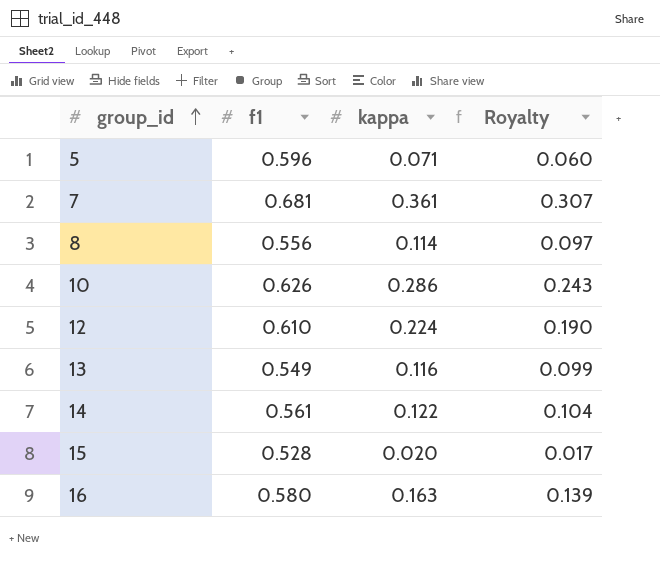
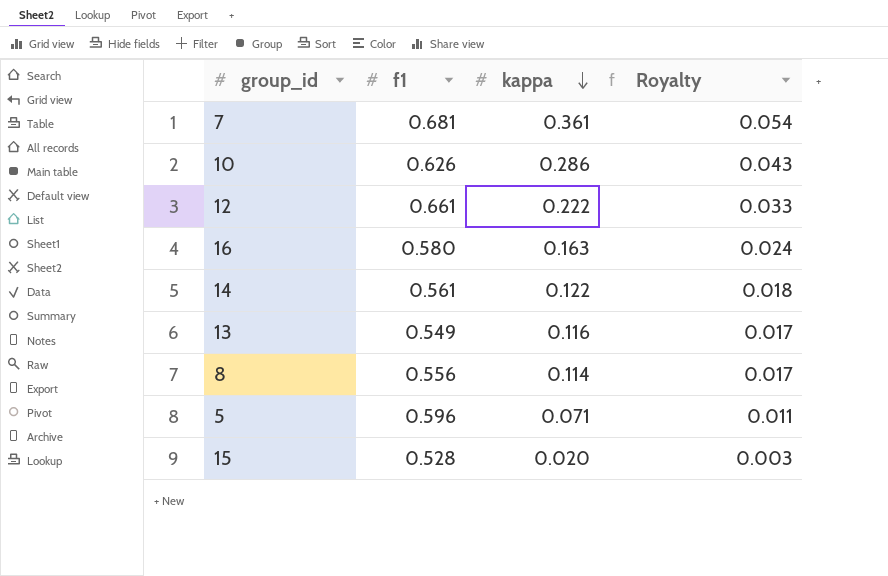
row order: group_id ascending -> kappa descending
column Royalty | formula: [kappa] * 0.85 -> [kappa] * 0.15
12 | f1: 0.610 -> 0.661
12 | kappa: 0.224 -> 0.222

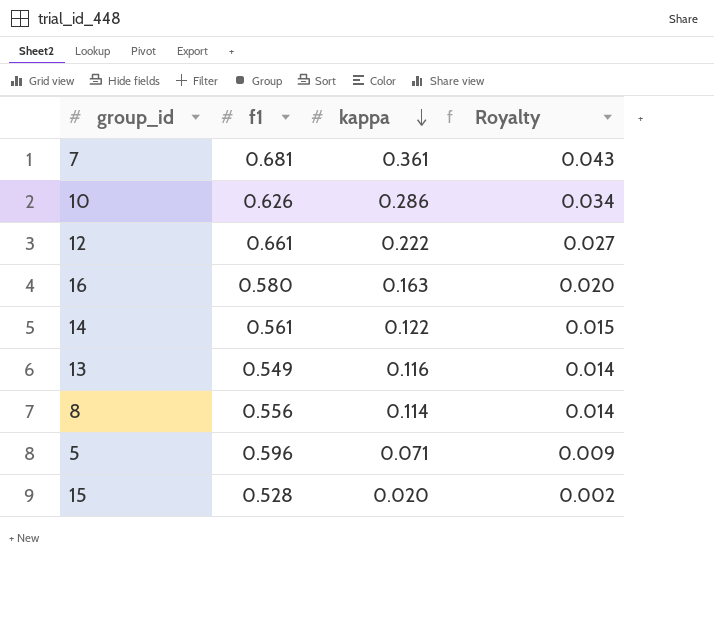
column Royalty | formula: [kappa] * 0.15 -> [kappa] * 0.12

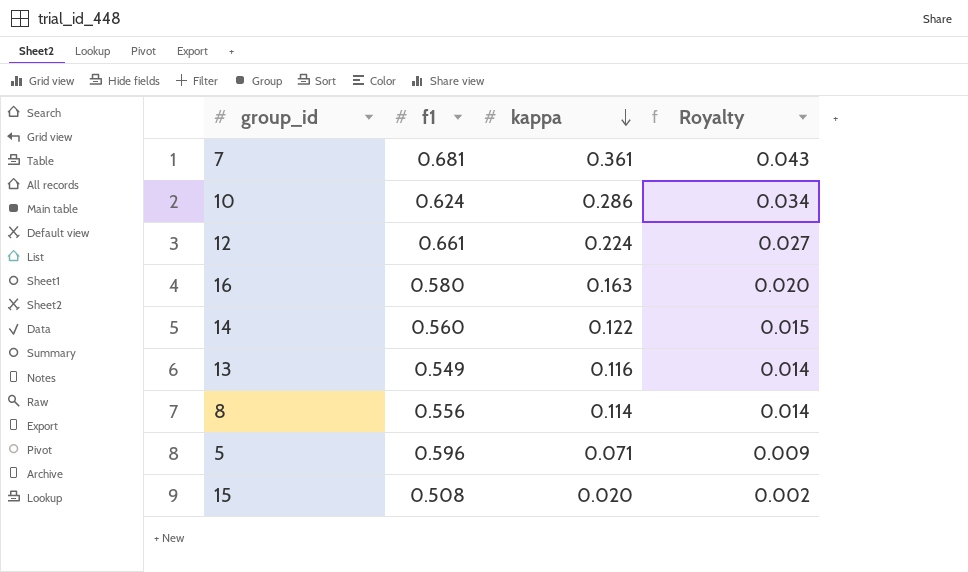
10 | f1: 0.626 -> 0.624
12 | kappa: 0.222 -> 0.224
14 | f1: 0.561 -> 0.560
15 | f1: 0.528 -> 0.508

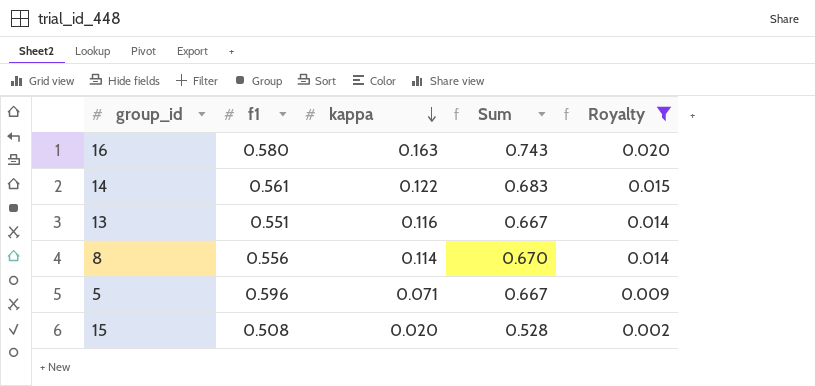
filter: none -> Royalty <= 0.020
column Sum | formula: none -> [f1] + [kappa]
14 | f1: 0.560 -> 0.561
13 | f1: 0.549 -> 0.551

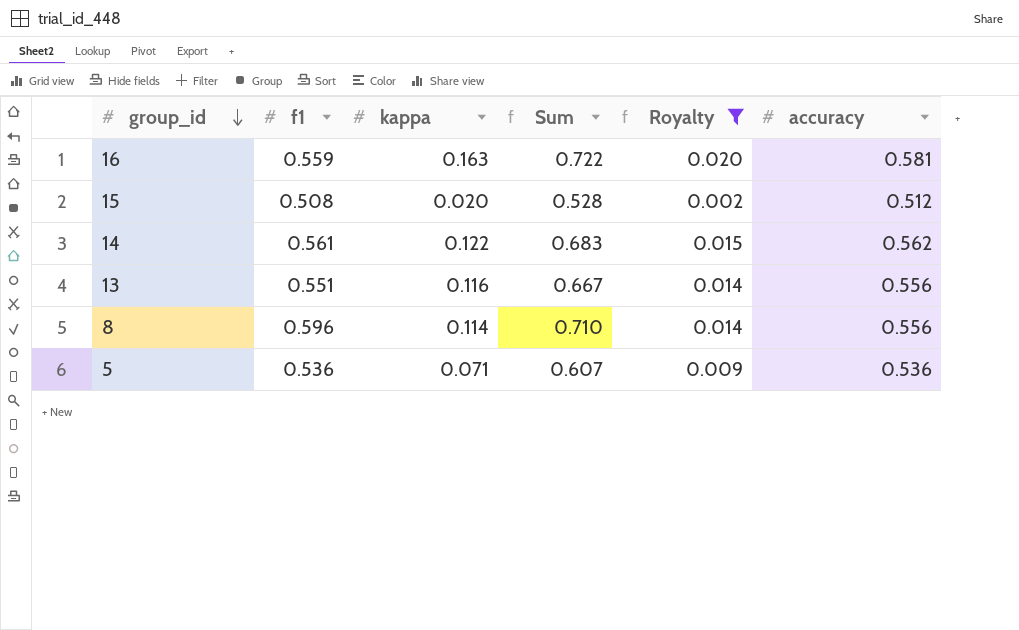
row order: kappa descending -> group_id descending
column accuracy | position: none -> 6
16 | f1: 0.580 -> 0.559
16 | Sum: 0.743 -> 0.722
8 | f1: 0.556 -> 0.596
8 | Sum: 0.670 -> 0.710
5 | f1: 0.596 -> 0.536
5 | Sum: 0.667 -> 0.607

